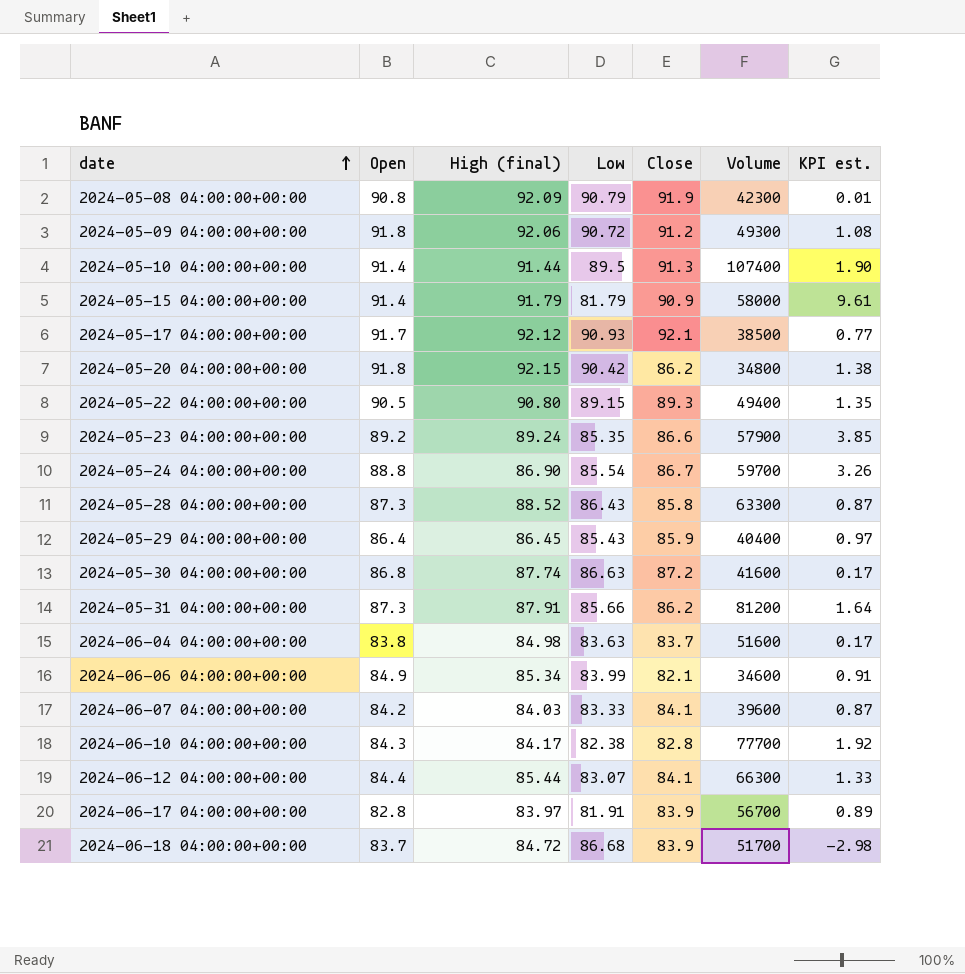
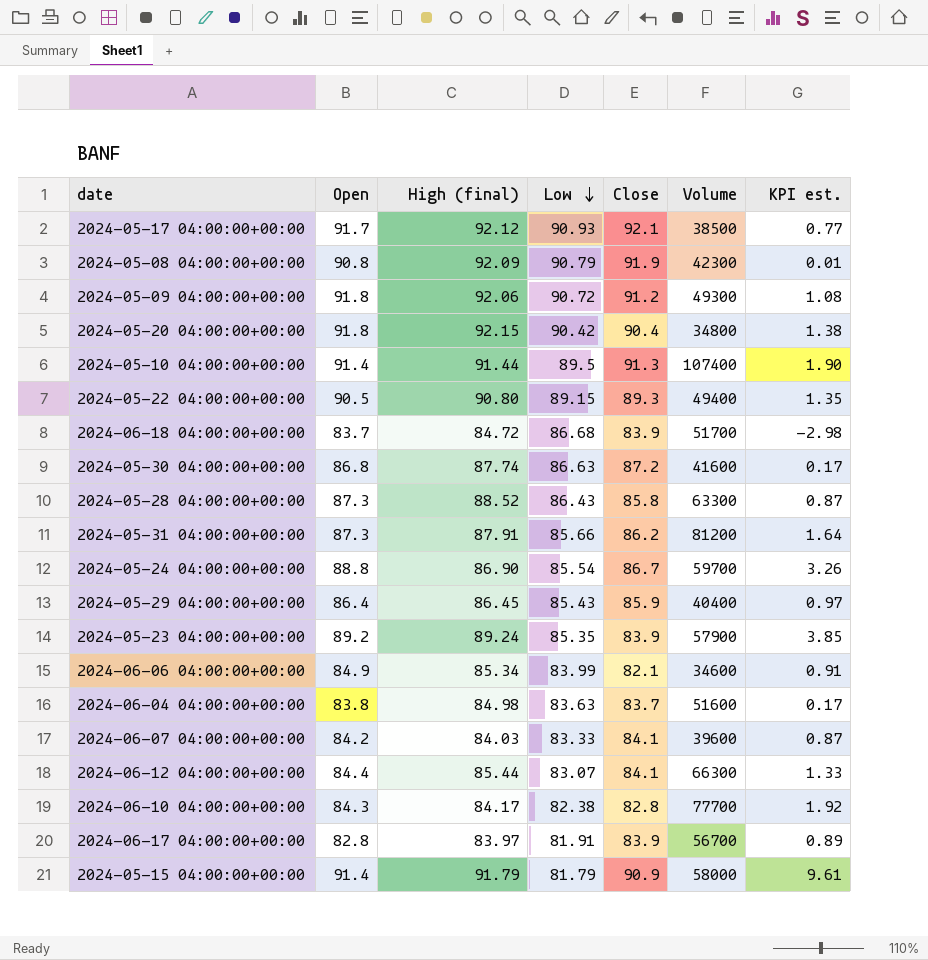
row order: date ascending -> Low descending
2024-05-20 04:00:00+00:00 | Close: 86.2 -> 90.4
2024-05-23 04:00:00+00:00 | Close: 86.6 -> 83.9

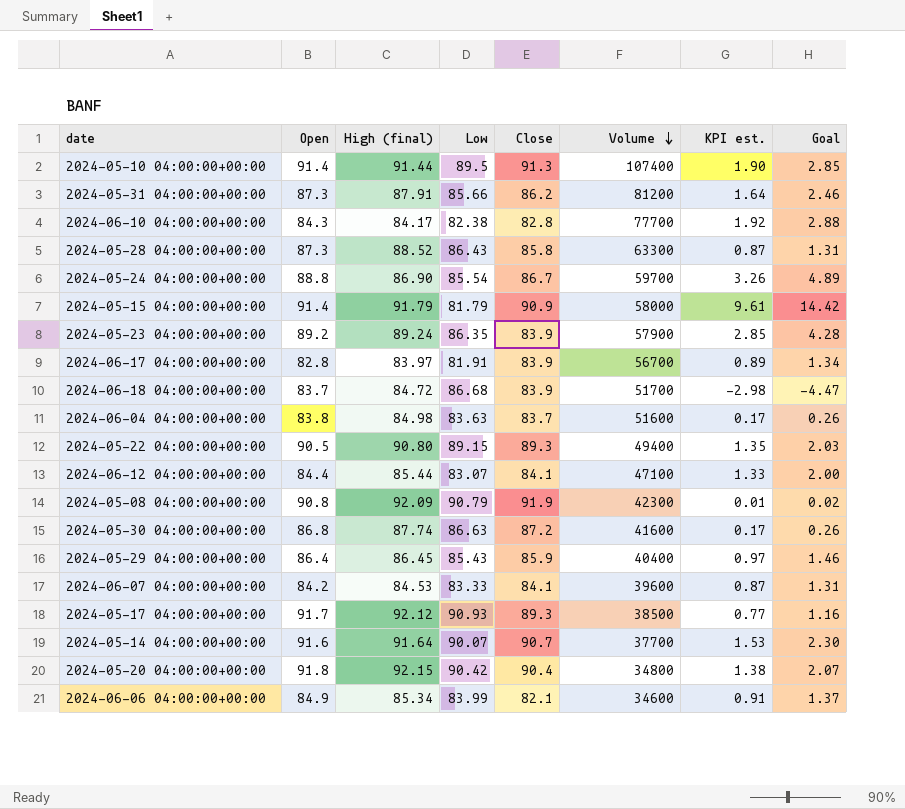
row order: Low descending -> Volume descending
column Goal | formula: none -> [KPI est.] * 1.5
row 2024-05-09 04:00:00+00:00: 91.8 | 92.06 | 90.72 | 91.2 | 49300 | 1.08 -> none
2024-05-23 04:00:00+00:00 | Low: 85.35 -> 86.35
2024-05-23 04:00:00+00:00 | KPI est.: 3.85 -> 2.85
2024-06-12 04:00:00+00:00 | Volume: 66300 -> 47100
2024-06-07 04:00:00+00:00 | High (final): 84.03 -> 84.53
2024-05-17 04:00:00+00:00 | Close: 92.1 -> 89.3
row 2024-05-14 04:00:00+00:00: none -> 91.6 | 91.64 | 90.07 | 90.7 | 37700 | 1.53 | 2.30

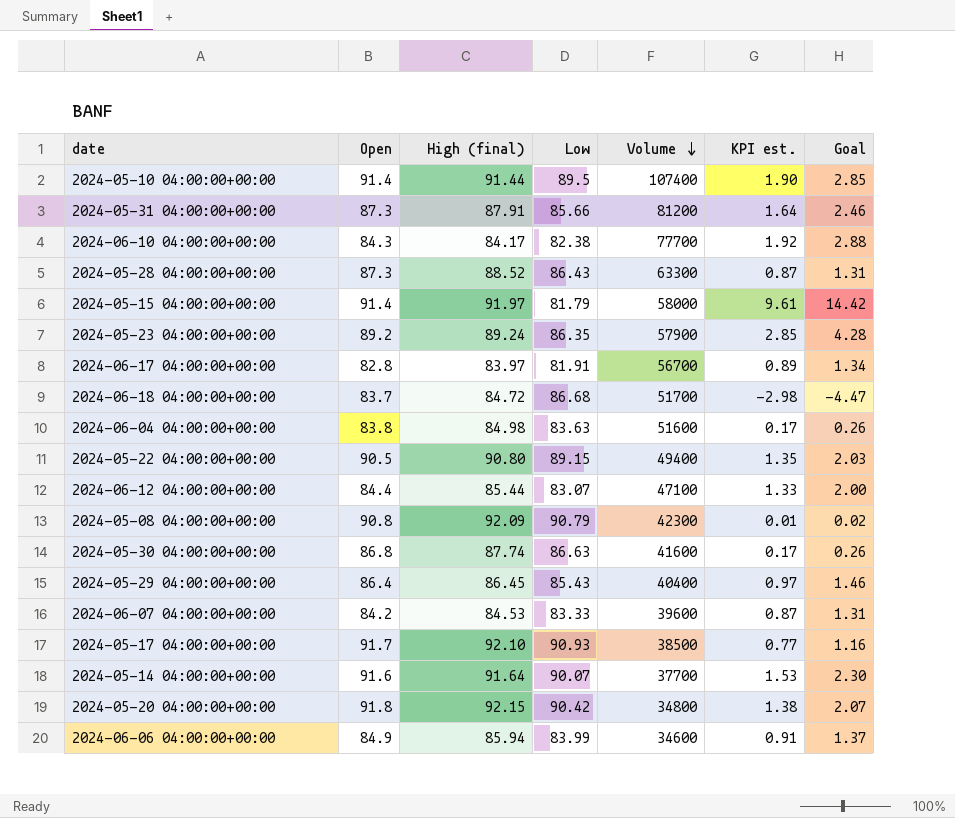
column Close | position: 5 -> none
row 2024-05-24 04:00:00+00:00: 88.8 | 86.90 | 85.54 | 86.7 | 59700 | 3.26 | 4.89 -> none
2024-05-15 04:00:00+00:00 | High (final): 91.79 -> 91.97
2024-05-17 04:00:00+00:00 | High (final): 92.12 -> 92.10
2024-06-06 04:00:00+00:00 | High (final): 85.34 -> 85.94

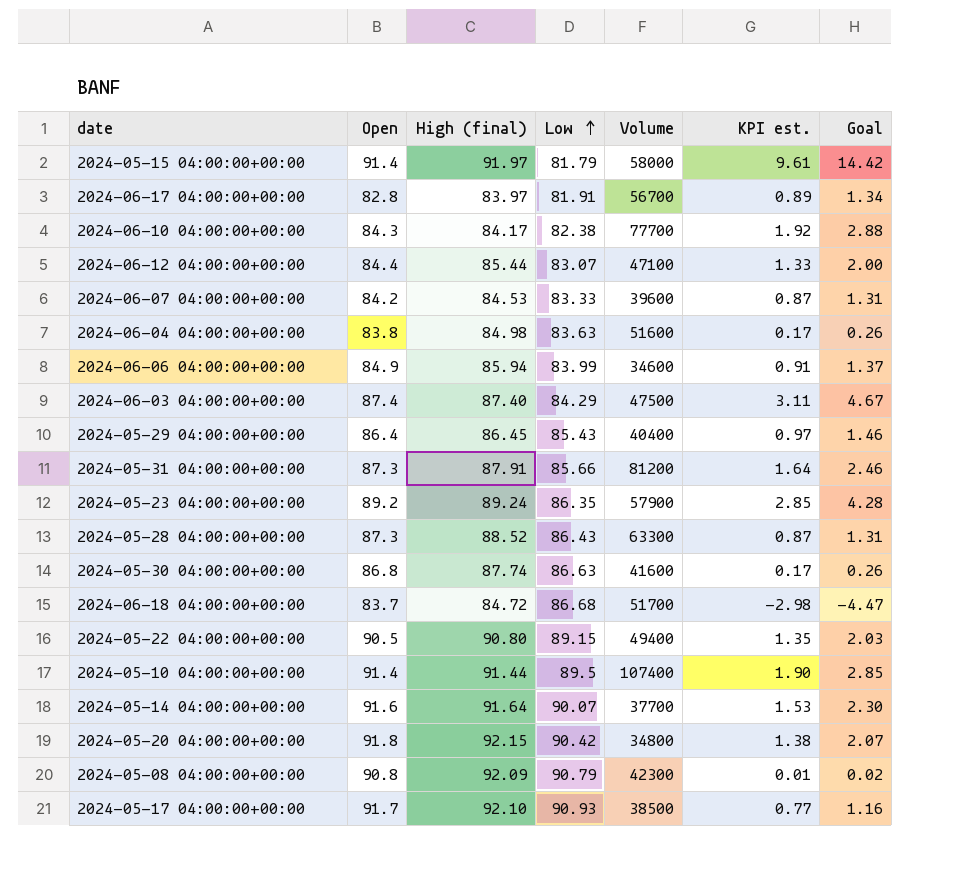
row order: Volume descending -> Low ascending
row 2024-06-03 04:00:00+00:00: none -> 87.4 | 87.40 | 84.29 | 47500 | 3.11 | 4.67

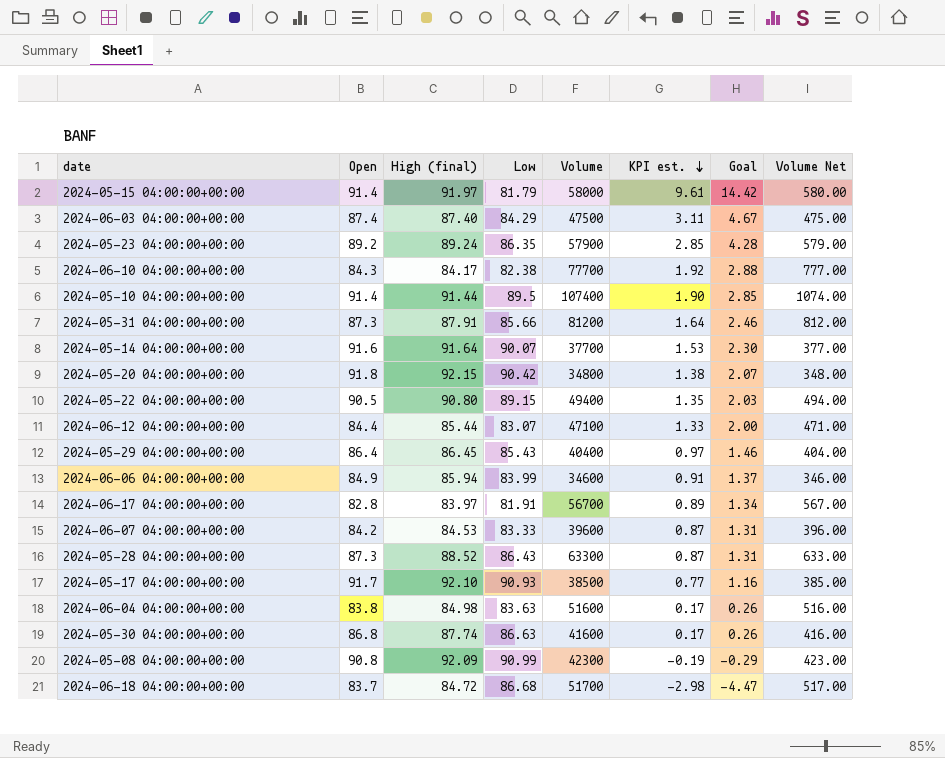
row order: Low ascending -> KPI est. descending
column Volume Net | formula: none -> [Volume] * 0.01
2024-05-08 04:00:00+00:00 | Low: 90.79 -> 90.99
2024-05-08 04:00:00+00:00 | KPI est.: 0.01 -> -0.19
2024-05-08 04:00:00+00:00 | Goal: 0.02 -> -0.29

